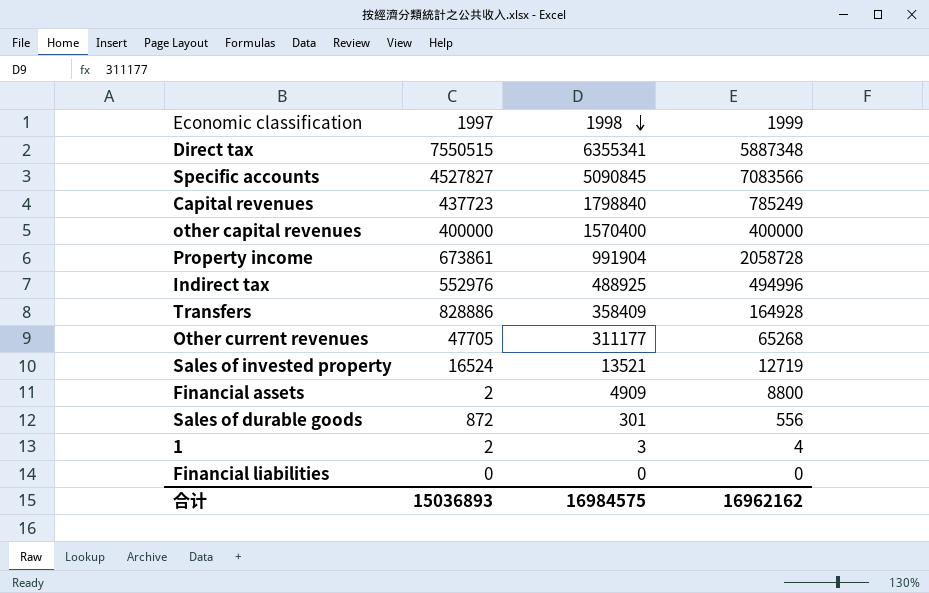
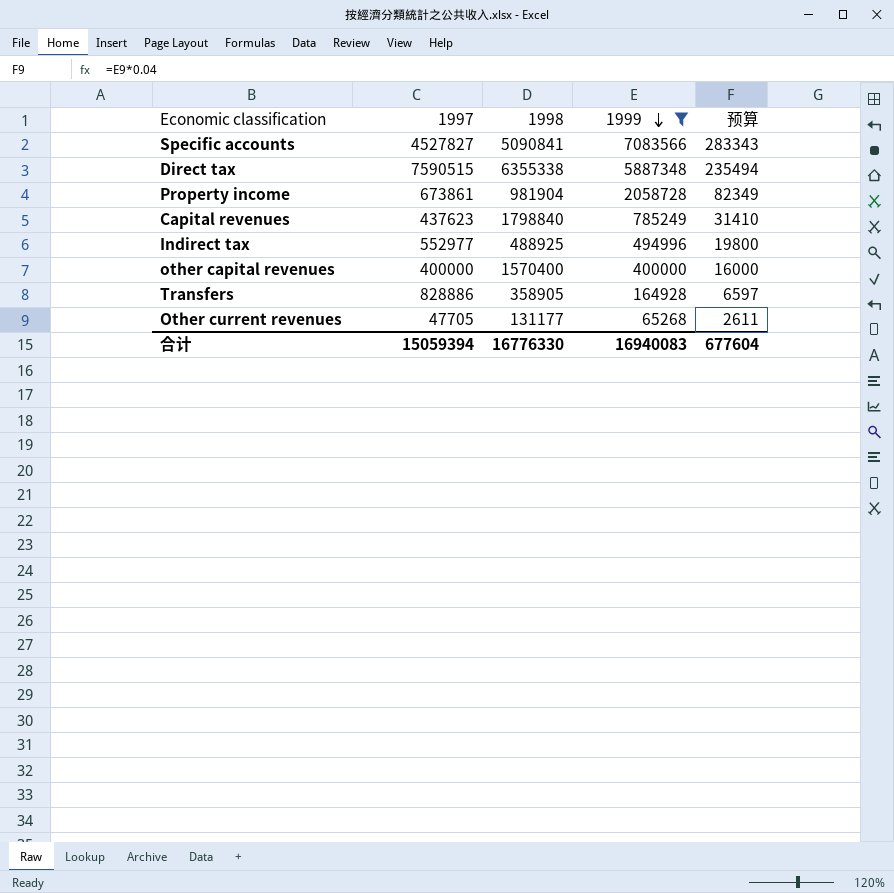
filter: none -> 1999 >= 65268
row order: 1998 descending -> 1999 descending
column 预算 | formula: none -> [1999] * 0.04
Specific accounts | 1998: 5090845 -> 5090841
Direct tax | 1997: 7550515 -> 7590515
Direct tax | 1998: 6355341 -> 6355338
Property income | 1998: 991904 -> 981904
Capital revenues | 1997: 437723 -> 437623
Indirect tax | 1997: 552976 -> 552977
Transfers | 1998: 358409 -> 358905
Other current revenues | 1998: 311177 -> 131177
合计 | 1997: 15036893 -> 15059394
合计 | 1998: 16984575 -> 16776330
合计 | 1999: 16962162 -> 16940083

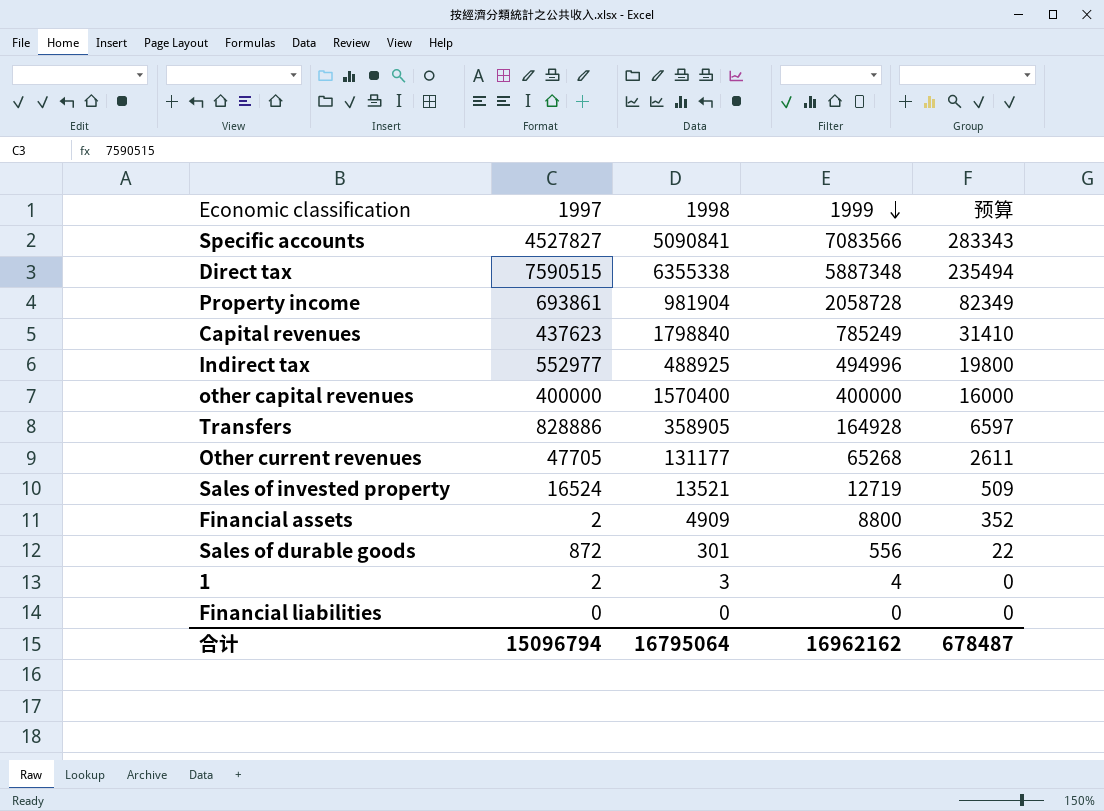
filter: 1999 >= 65268 -> none
Property income | 1997: 673861 -> 693861
合计 | 1997: 15059394 -> 15096794
合计 | 1998: 16776330 -> 16795064
合计 | 1999: 16940083 -> 16962162
合计 | 预算: 677604 -> 678487

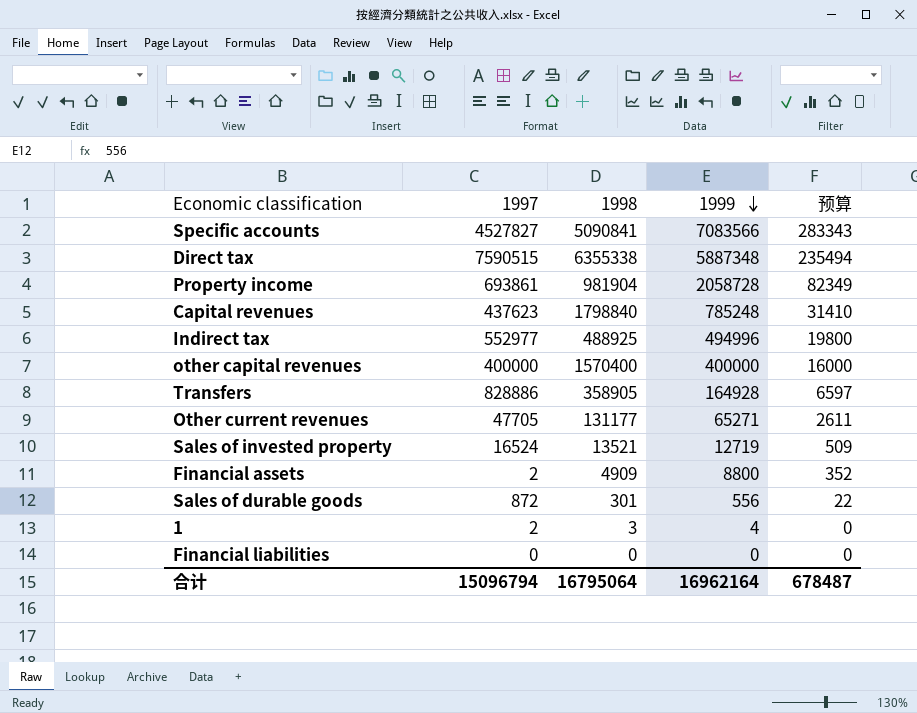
Capital revenues | 1999: 785249 -> 785248
Other current revenues | 1999: 65268 -> 65271
合计 | 1999: 16962162 -> 16962164

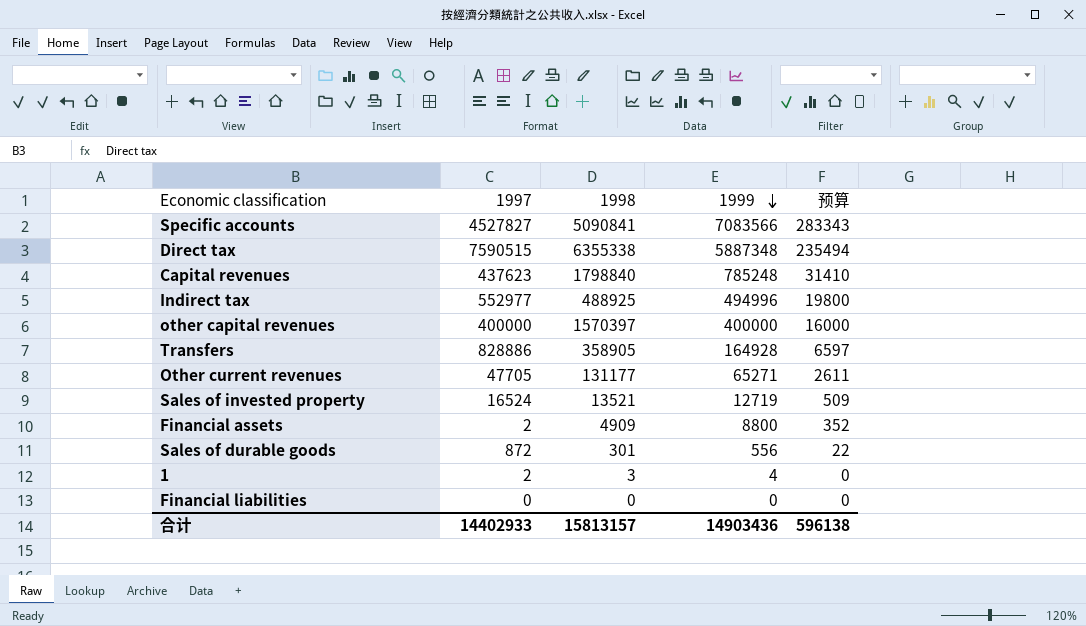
row Property income: 693861 | 981904 | 2058728 | 82349 -> none
other capital revenues | 1998: 1570400 -> 1570397
合计 | 1997: 15096794 -> 14402933
合计 | 1998: 16795064 -> 15813157
合计 | 1999: 16962164 -> 14903436
合计 | 预算: 678487 -> 596138

